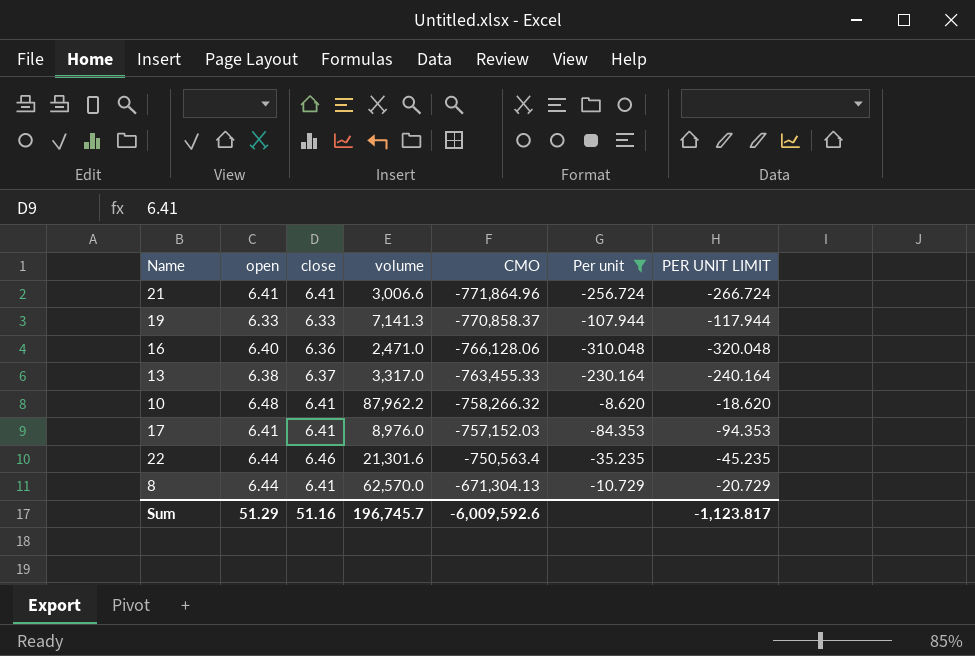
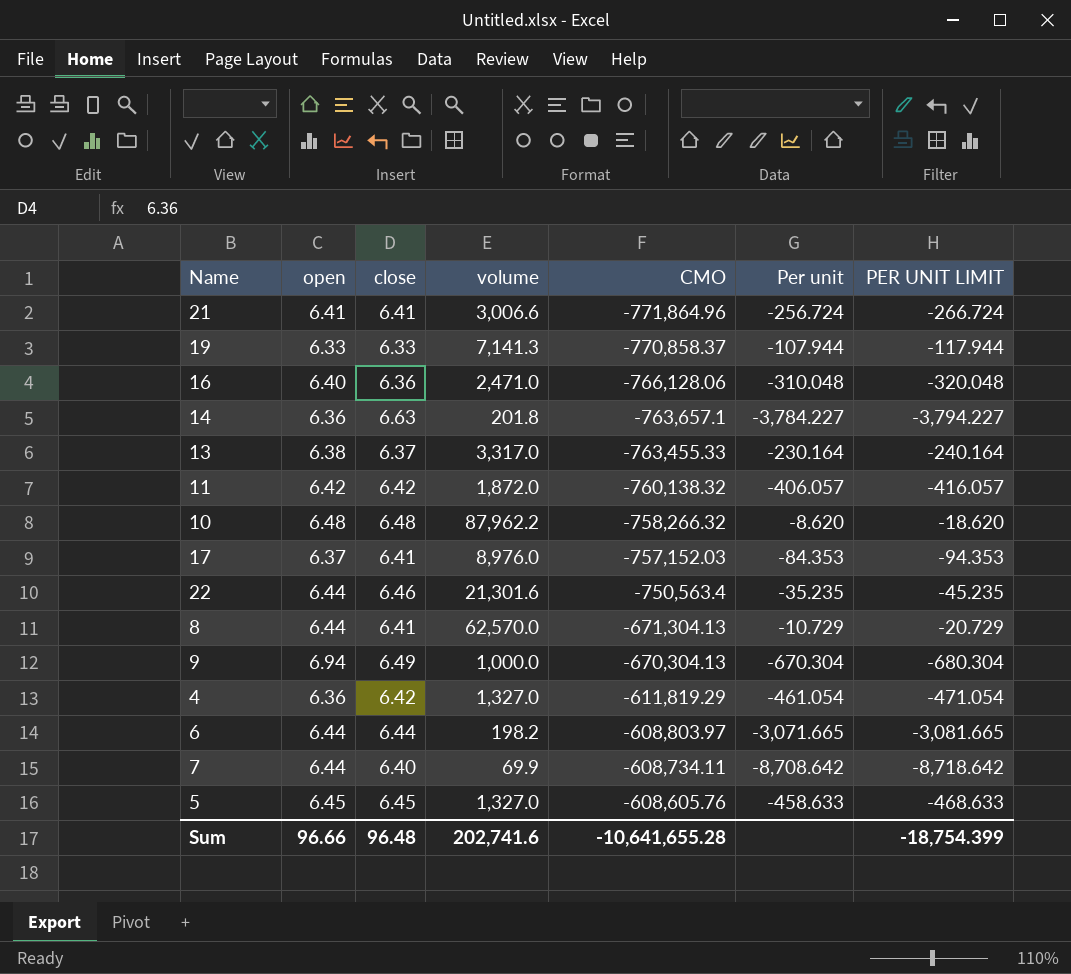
filter: Per unit >= -310.048 -> none
10 | close: 6.41 -> 6.48
17 | open: 6.41 -> 6.37
Sum | open: 51.29 -> 96.66
Sum | close: 51.16 -> 96.48
Sum | volume: 196,745.7 -> 202,741.6
Sum | CMO: -6,009,592.6 -> -10,641,655.28
Sum | PER UNIT LIMIT: -1,123.817 -> -18,754.399

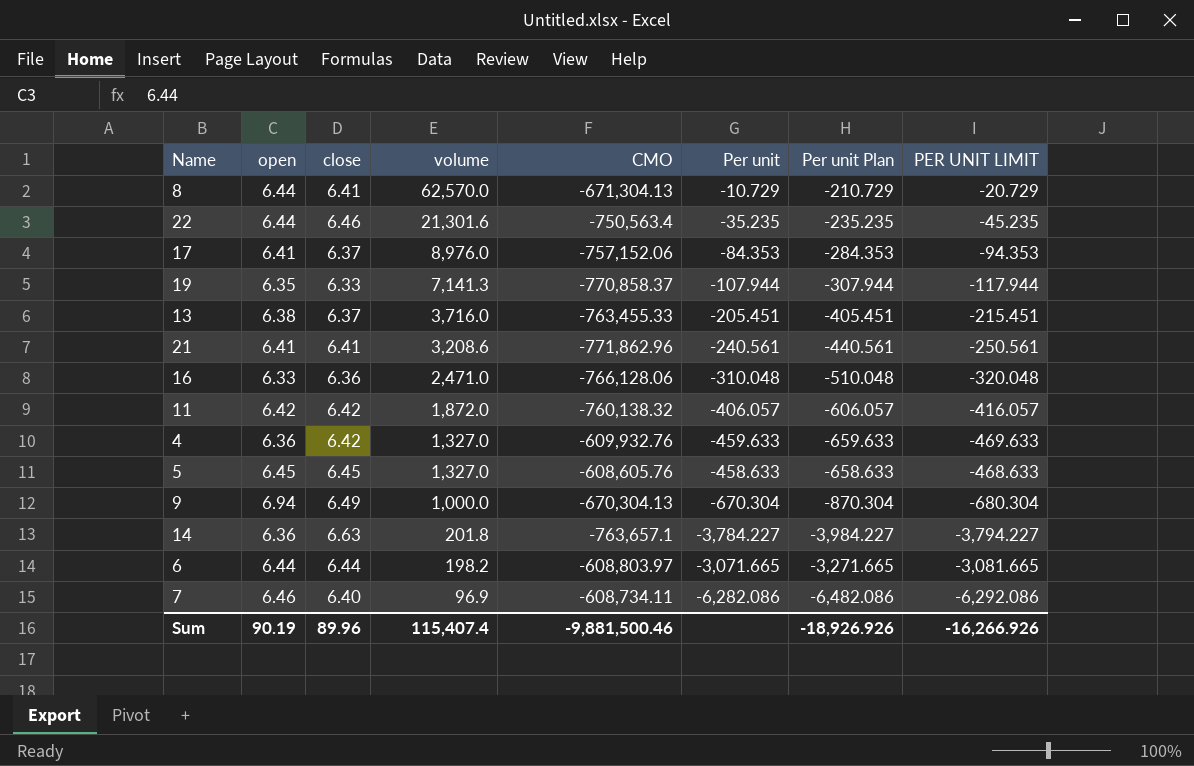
row order: CMO ascending -> volume descending
column Per unit Plan | formula: none -> [Per unit] - 200
row 10: 6.48 | 6.48 | 87,962.2 | -758,266.32 | -8.620 | -18.620 -> none
17 | open: 6.37 -> 6.41
17 | close: 6.41 -> 6.37
17 | CMO: -757,152.03 -> -757,152.06
19 | open: 6.33 -> 6.35
13 | volume: 3,317.0 -> 3,716.0
13 | Per unit: -230.164 -> -205.451
13 | PER UNIT LIMIT: -240.164 -> -215.451
21 | volume: 3,006.6 -> 3,208.6
21 | CMO: -771,864.96 -> -771,862.96
21 | Per unit: -256.724 -> -240.561
21 | PER UNIT LIMIT: -266.724 -> -250.561
16 | open: 6.40 -> 6.33
4 | CMO: -611,819.29 -> -609,932.76
4 | Per unit: -461.054 -> -459.633
4 | PER UNIT LIMIT: -471.054 -> -469.633
7 | open: 6.44 -> 6.46
7 | volume: 69.9 -> 96.9
7 | Per unit: -8,708.642 -> -6,282.086
7 | PER UNIT LIMIT: -8,718.642 -> -6,292.086
Sum | open: 96.66 -> 90.19
Sum | close: 96.48 -> 89.96
Sum | volume: 202,741.6 -> 115,407.4
Sum | CMO: -10,641,655.28 -> -9,881,500.46
Sum | PER UNIT LIMIT: -18,754.399 -> -16,266.926

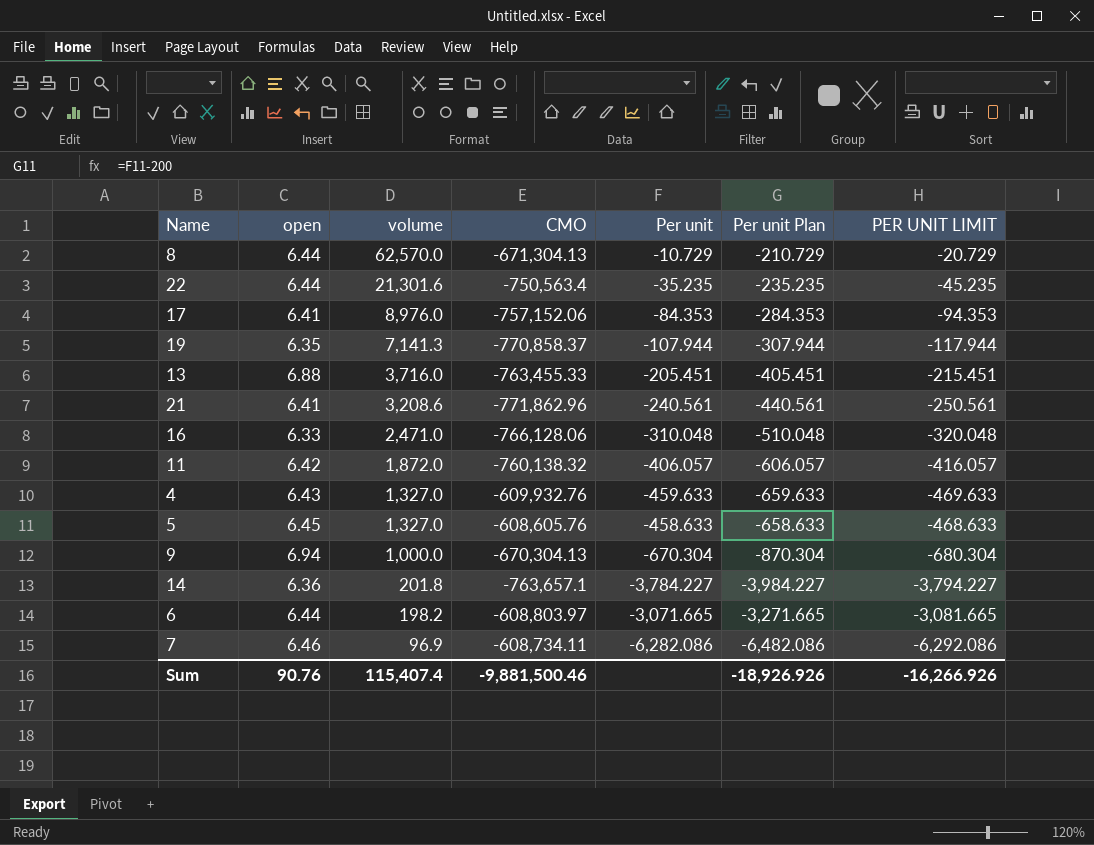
column close | position: 3 -> none
13 | open: 6.38 -> 6.88
4 | open: 6.36 -> 6.43
Sum | open: 90.19 -> 90.76

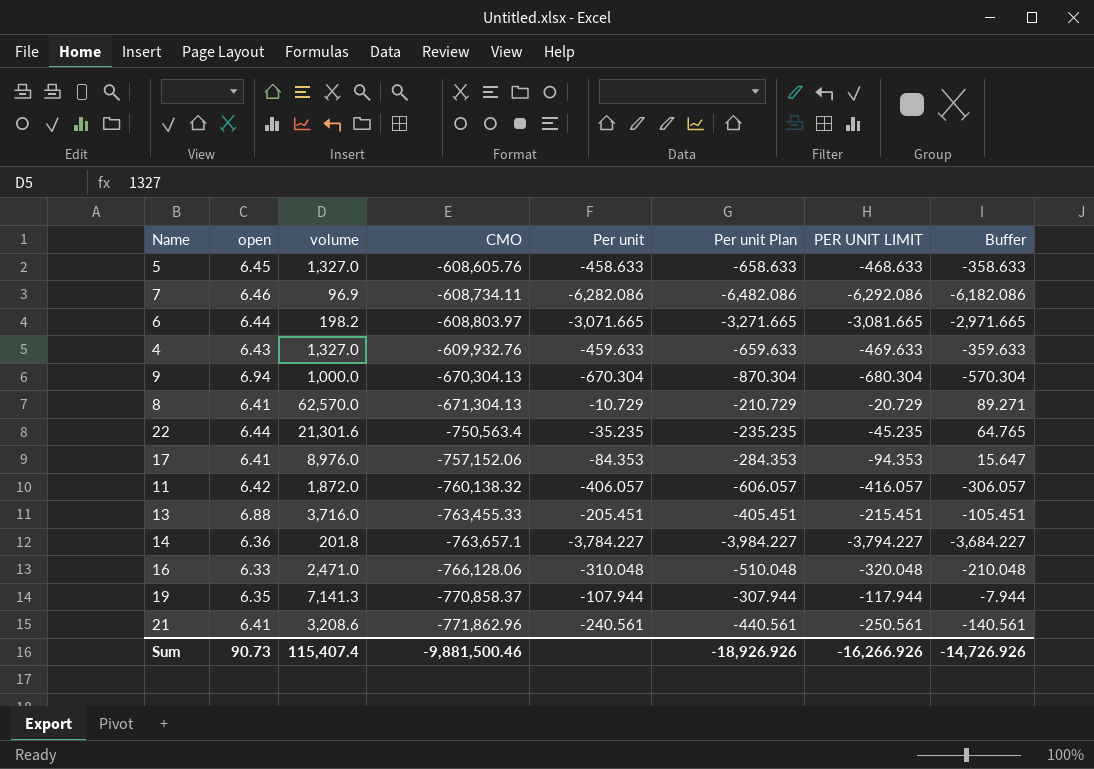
row order: volume descending -> CMO descending
column Buffer | formula: none -> [Per unit] + 100
8 | open: 6.44 -> 6.41
Sum | open: 90.76 -> 90.73

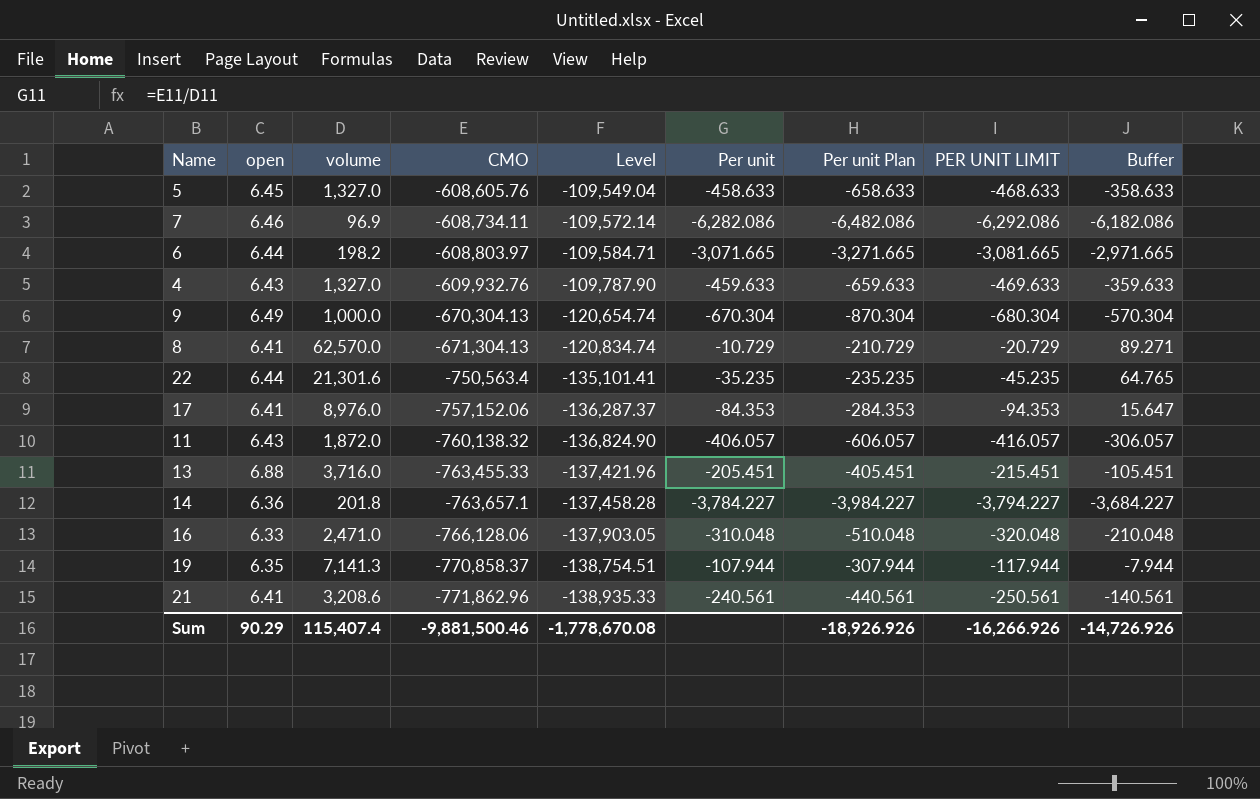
column Level | formula: none -> [CMO] * 0.18
9 | open: 6.94 -> 6.49
11 | open: 6.42 -> 6.43
Sum | open: 90.73 -> 90.29

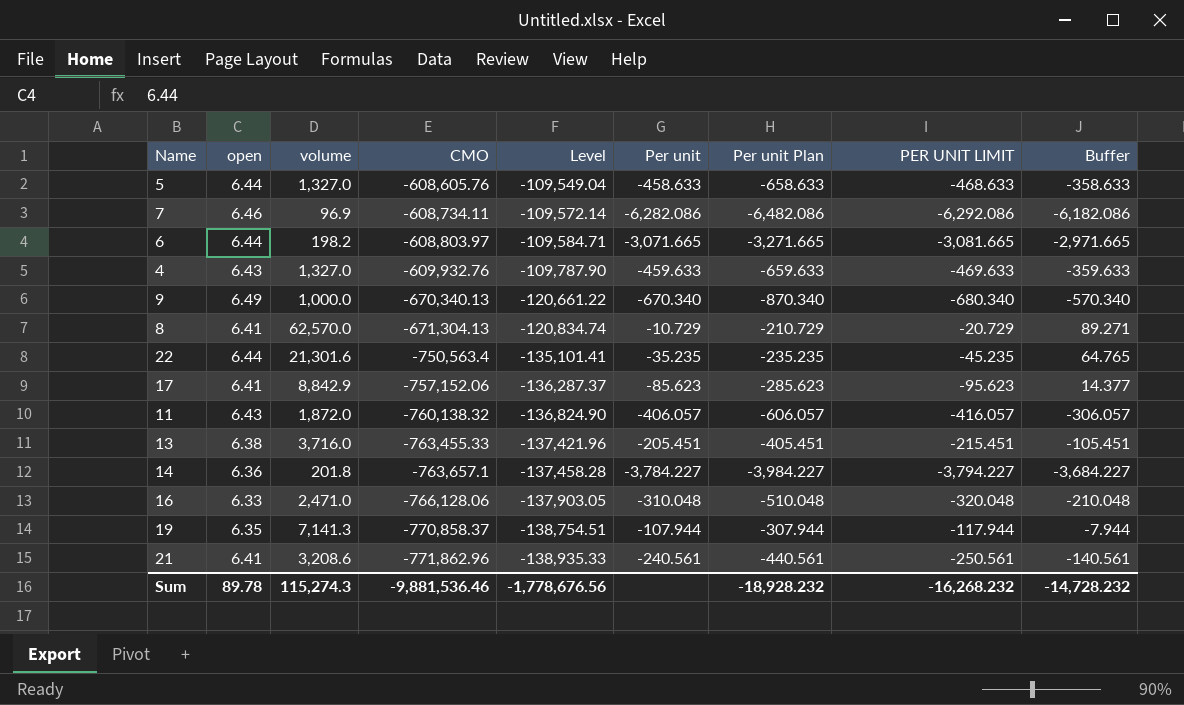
5 | open: 6.45 -> 6.44
9 | CMO: -670,304.13 -> -670,340.13
9 | Level: -120,654.74 -> -120,661.22
9 | Per unit: -670.304 -> -670.340
9 | Per unit Plan: -870.304 -> -870.340
9 | PER UNIT LIMIT: -680.304 -> -680.340
9 | Buffer: -570.304 -> -570.340
17 | volume: 8,976.0 -> 8,842.9
17 | Per unit: -84.353 -> -85.623
17 | Per unit Plan: -284.353 -> -285.623
17 | PER UNIT LIMIT: -94.353 -> -95.623
17 | Buffer: 15.647 -> 14.377
13 | open: 6.88 -> 6.38
Sum | open: 90.29 -> 89.78
Sum | volume: 115,407.4 -> 115,274.3
Sum | CMO: -9,881,500.46 -> -9,881,536.46
Sum | Level: -1,778,670.08 -> -1,778,676.56
Sum | Per unit Plan: -18,926.926 -> -18,928.232
Sum | PER UNIT LIMIT: -16,266.926 -> -16,268.232
Sum | Buffer: -14,726.926 -> -14,728.232

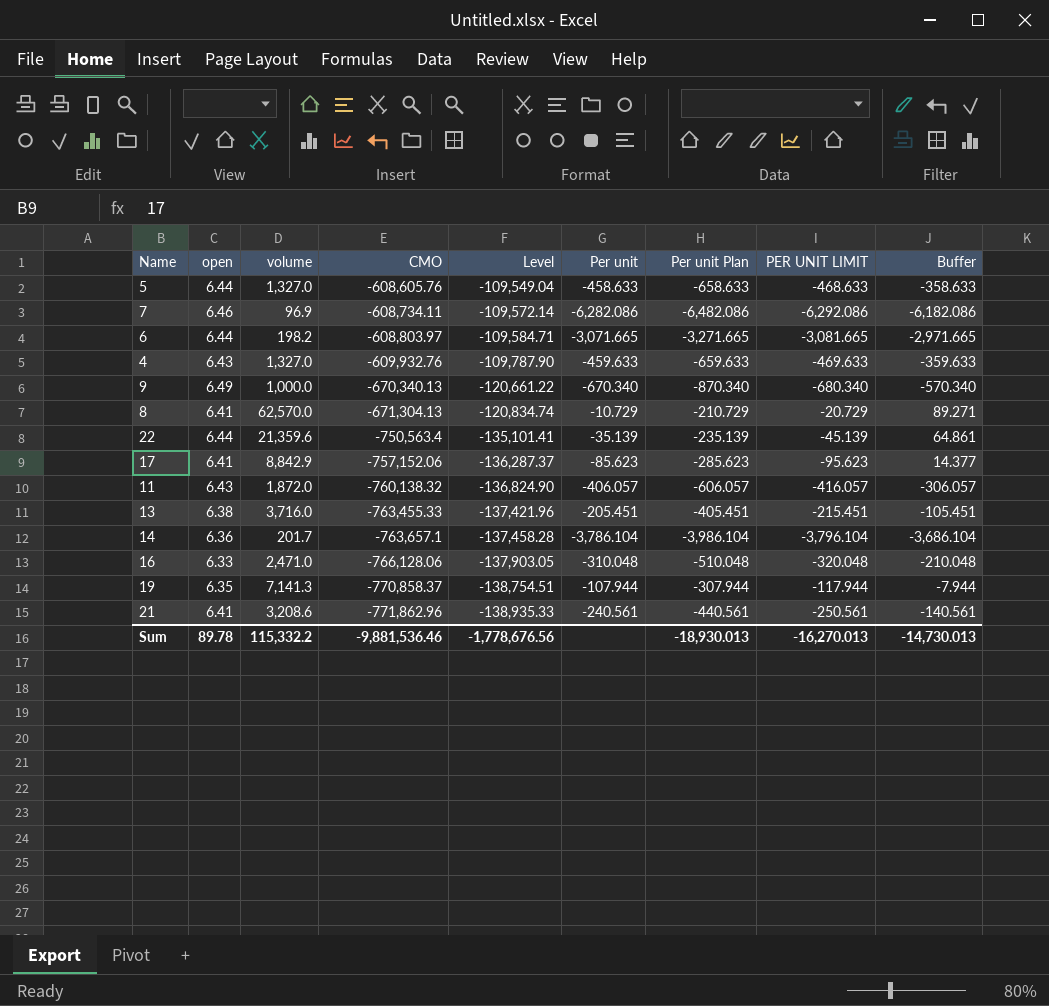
22 | volume: 21,301.6 -> 21,359.6
22 | Per unit: -35.235 -> -35.139
22 | Per unit Plan: -235.235 -> -235.139
22 | PER UNIT LIMIT: -45.235 -> -45.139
22 | Buffer: 64.765 -> 64.861
14 | volume: 201.8 -> 201.7
14 | Per unit: -3,784.227 -> -3,786.104
14 | Per unit Plan: -3,984.227 -> -3,986.104
14 | PER UNIT LIMIT: -3,794.227 -> -3,796.104
14 | Buffer: -3,684.227 -> -3,686.104
Sum | volume: 115,274.3 -> 115,332.2
Sum | Per unit Plan: -18,928.232 -> -18,930.013
Sum | PER UNIT LIMIT: -16,268.232 -> -16,270.013
Sum | Buffer: -14,728.232 -> -14,730.013

